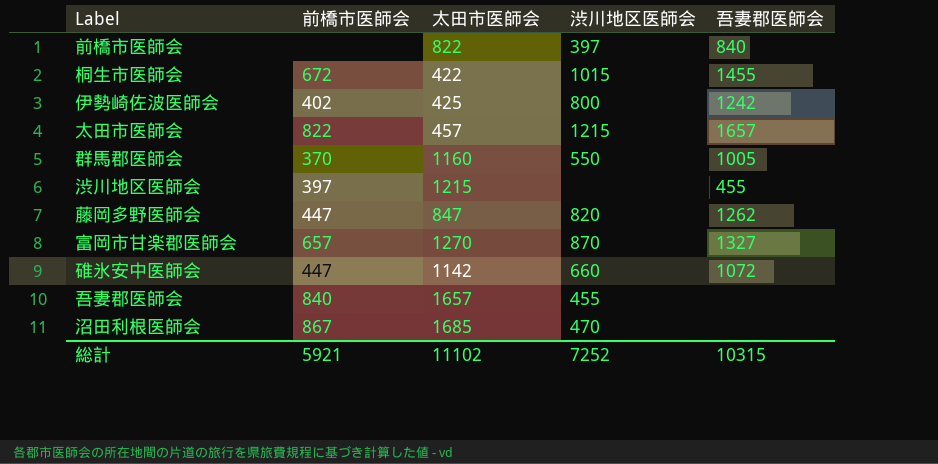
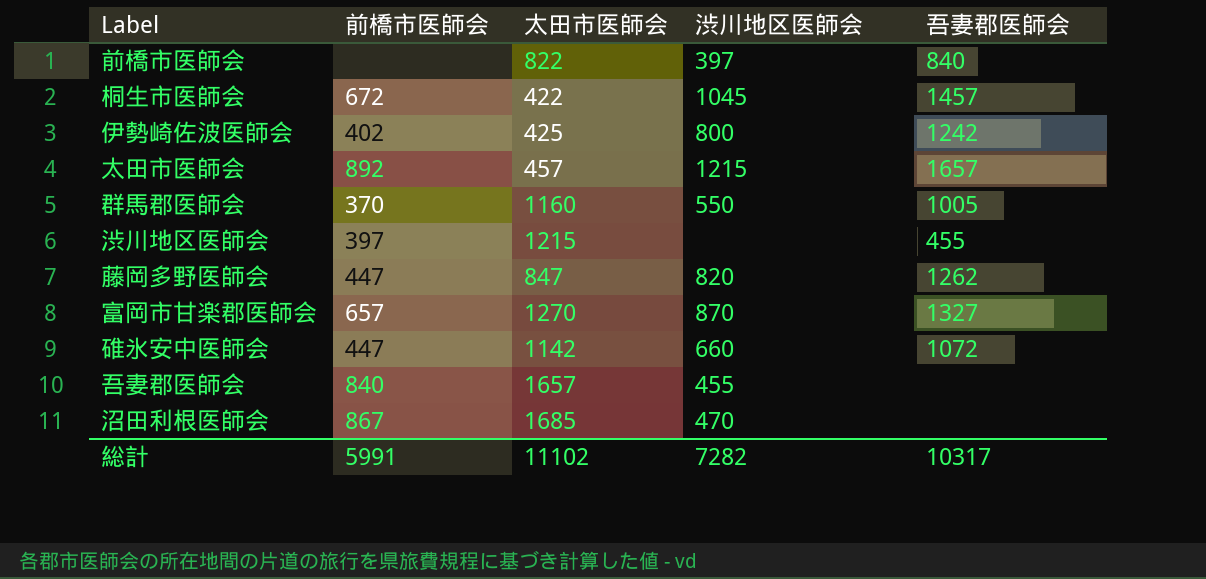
桐生市医師会 | 渋川地区医師会: 1015 -> 1045
桐生市医師会 | 吾妻郡医師会: 1455 -> 1457
太田市医師会 | 前橋市医師会: 822 -> 892
総計 | 前橋市医師会: 5921 -> 5991
総計 | 渋川地区医師会: 7252 -> 7282
総計 | 吾妻郡医師会: 10315 -> 10317

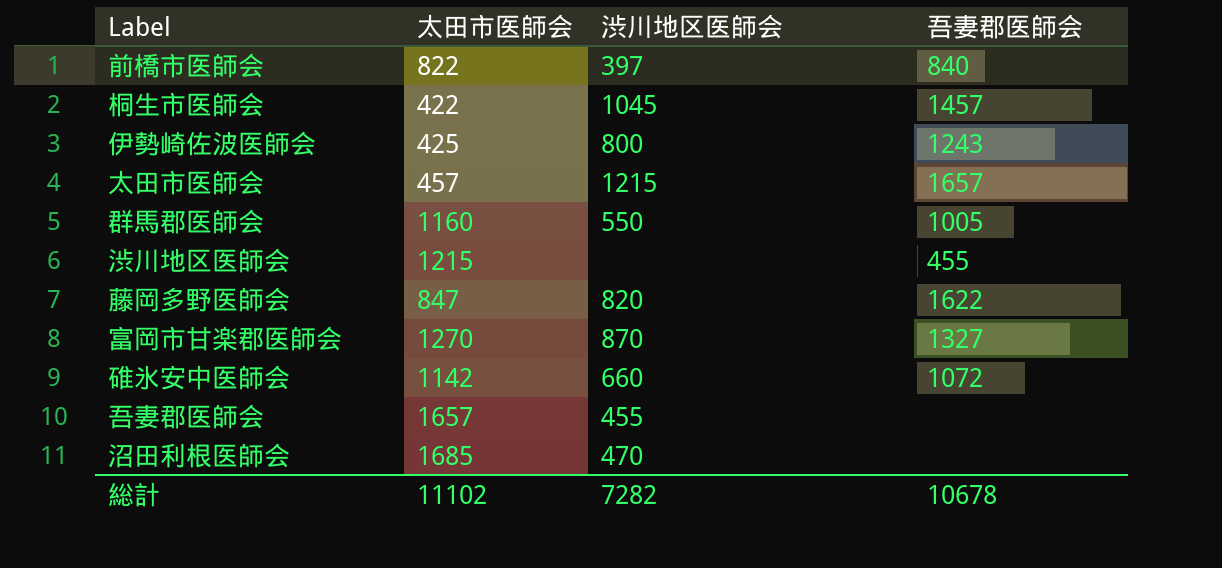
column 前橋市医師会 | position: 2 -> none
伊勢崎佐波医師会 | 吾妻郡医師会: 1242 -> 1243
藤岡多野医師会 | 吾妻郡医師会: 1262 -> 1622
総計 | 吾妻郡医師会: 10317 -> 10678

